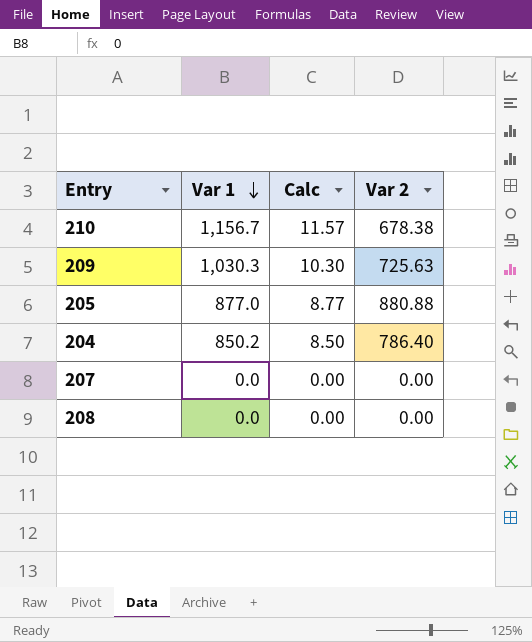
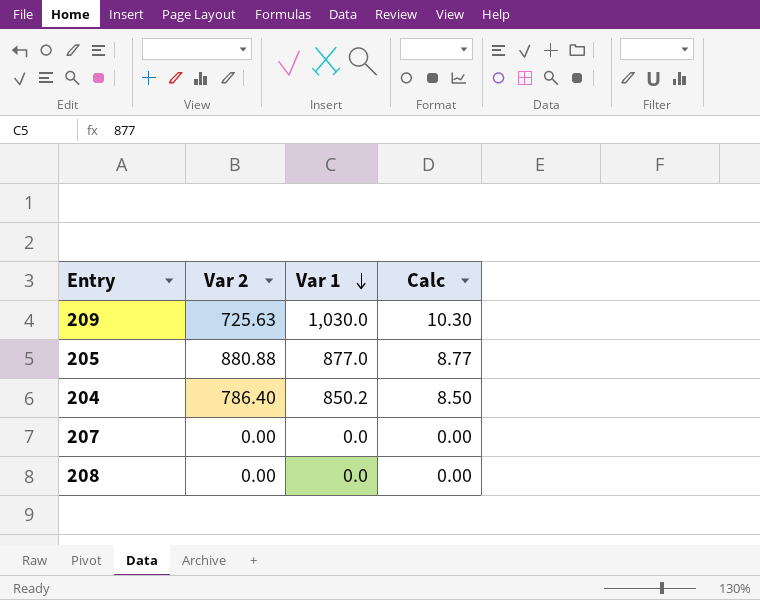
column Var 2 | position: 4 -> 2
row 210: 1,156.7 | 11.57 | 678.38 -> none
209 | Var 1: 1,030.3 -> 1,030.0

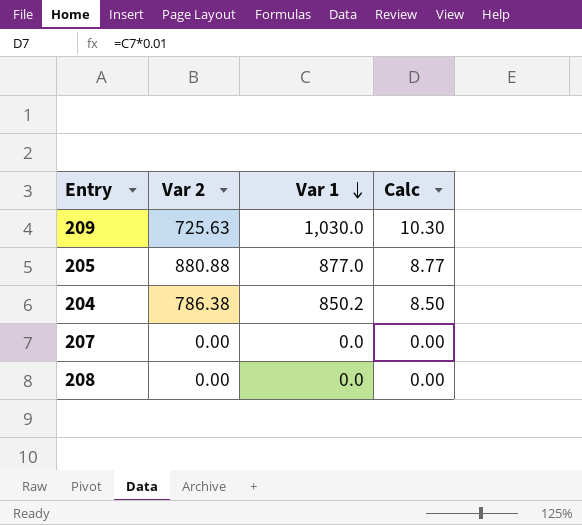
204 | Var 2: 786.40 -> 786.38

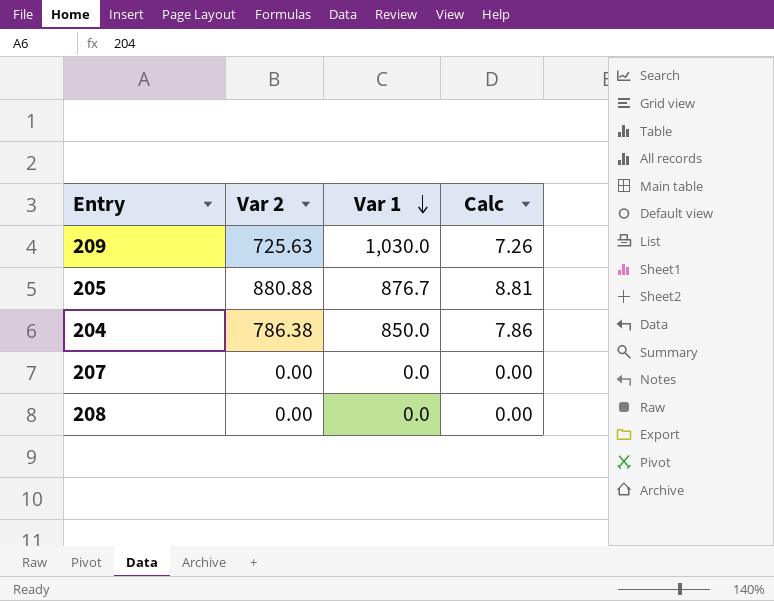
column Calc | formula: [Var 1] * 0.01 -> [Var 2] * 0.01
205 | Var 1: 877.0 -> 876.7
204 | Var 1: 850.2 -> 850.0

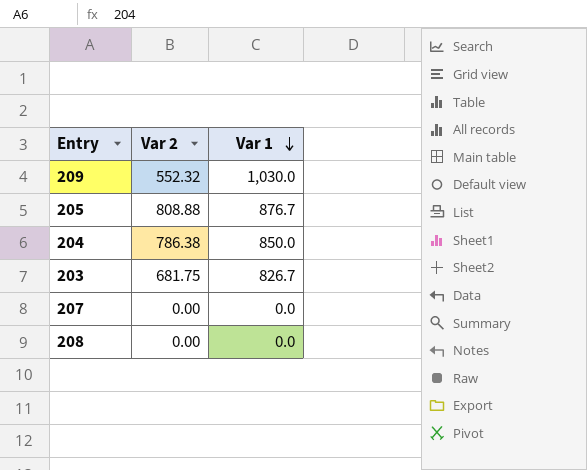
column Calc | formula: [Var 2] * 0.01 -> none
209 | Var 2: 725.63 -> 552.32
205 | Var 2: 880.88 -> 808.88
row 203: none -> 681.75 | 826.7

